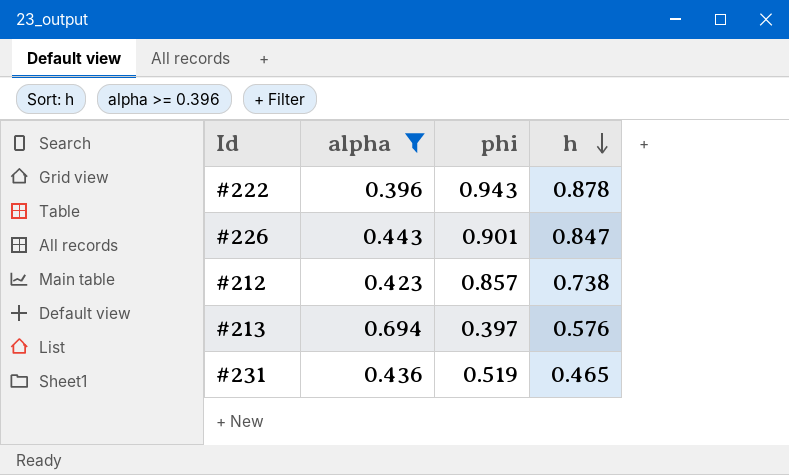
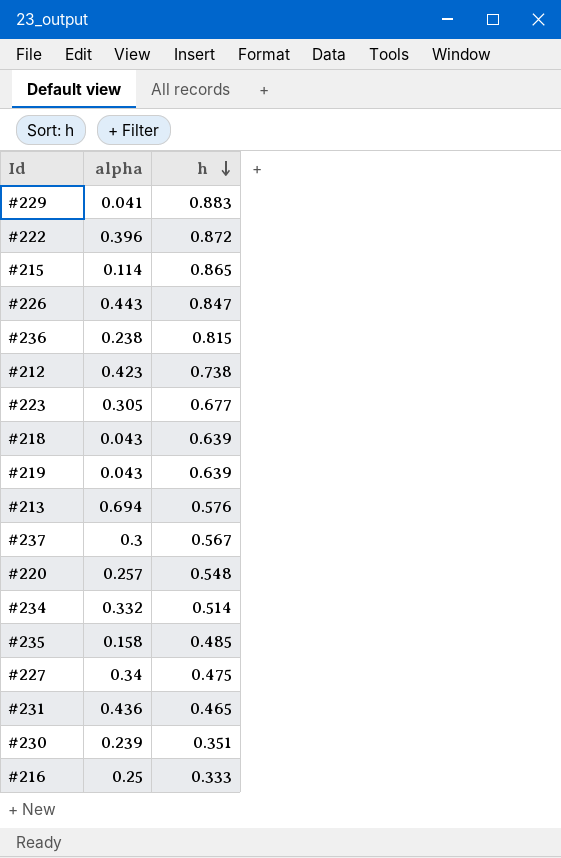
filter: alpha >= 0.396 -> none
column phi | position: 3 -> none
#222 | h: 0.878 -> 0.872

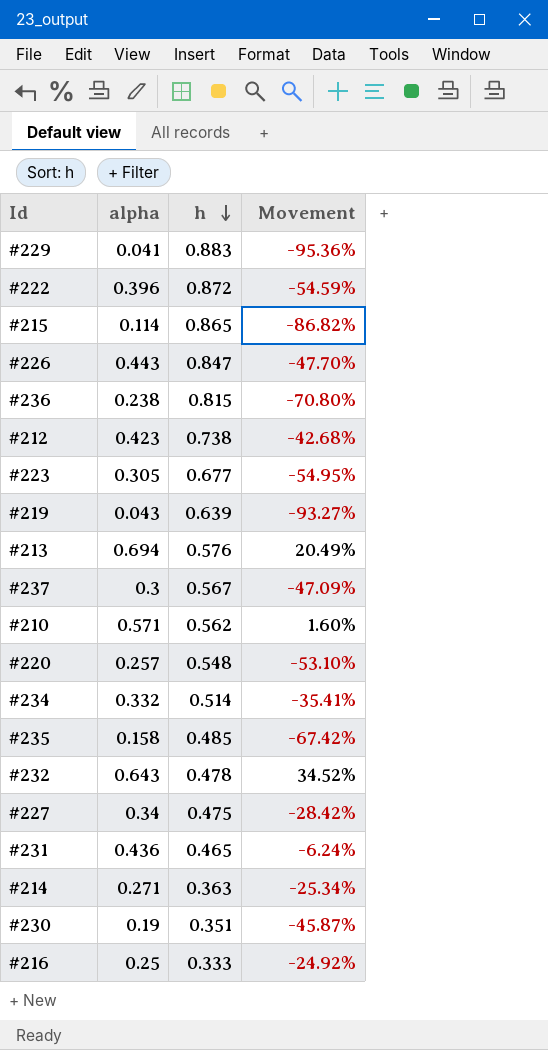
column Movement | formula: none -> ([alpha] - [h]) / [h]
row #218: 0.043 | 0.639 -> none
row #210: none -> 0.571 | 0.562 | 1.60%
row #232: none -> 0.643 | 0.478 | 34.52%
row #214: none -> 0.271 | 0.363 | -25.34%
#230 | alpha: 0.239 -> 0.19

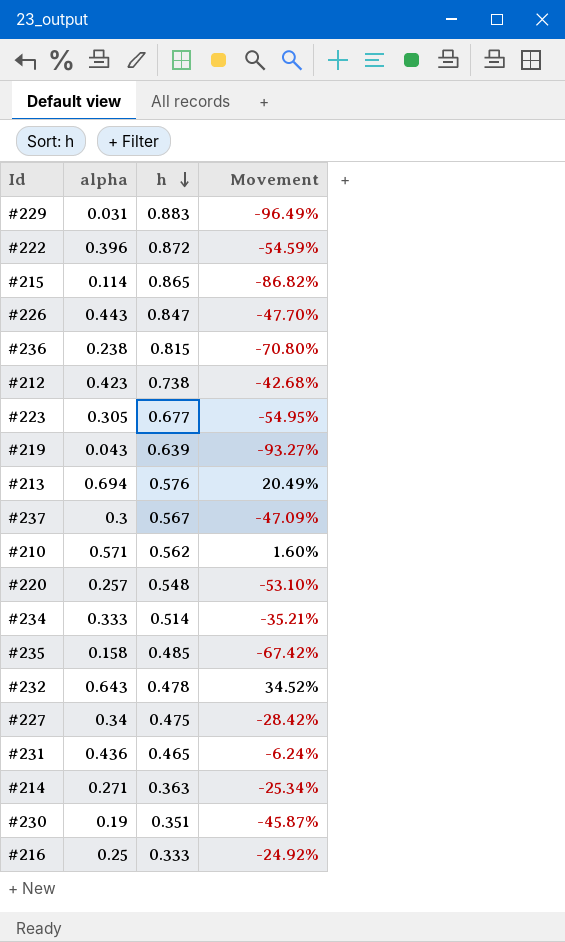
#229 | alpha: 0.041 -> 0.031
#229 | Movement: -95.36% -> -96.49%
#234 | alpha: 0.332 -> 0.333
#234 | Movement: -35.41% -> -35.21%

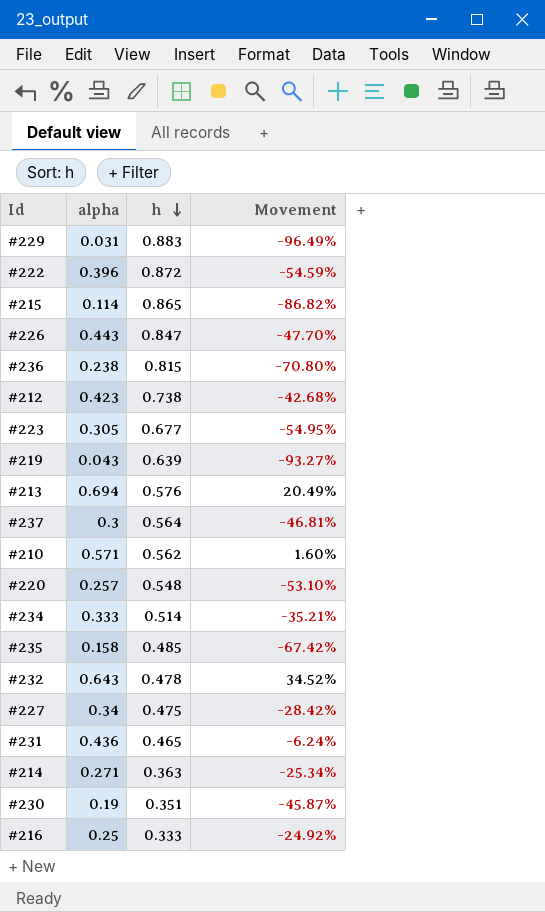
#237 | h: 0.567 -> 0.564
#237 | Movement: -47.09% -> -46.81%

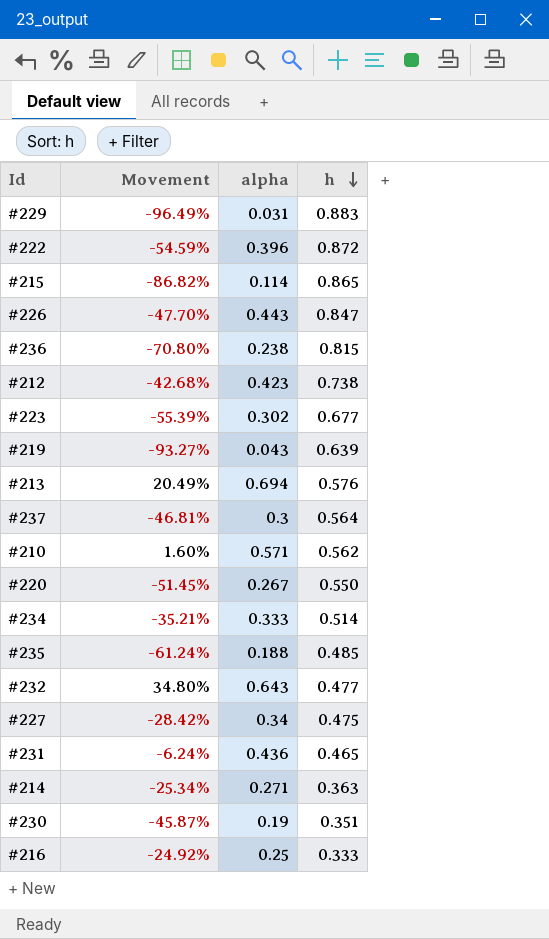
column Movement | position: 4 -> 2
#223 | Movement: -54.95% -> -55.39%
#223 | alpha: 0.305 -> 0.302
#220 | Movement: -53.10% -> -51.45%
#220 | alpha: 0.257 -> 0.267
#220 | h: 0.548 -> 0.550
#235 | Movement: -67.42% -> -61.24%
#235 | alpha: 0.158 -> 0.188
#232 | Movement: 34.52% -> 34.80%
#232 | h: 0.478 -> 0.477

